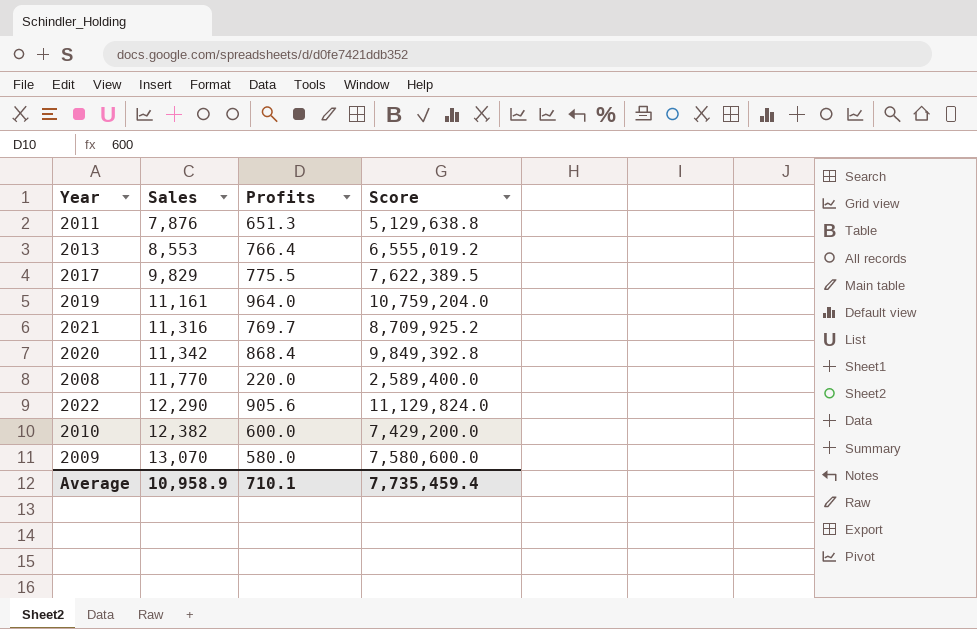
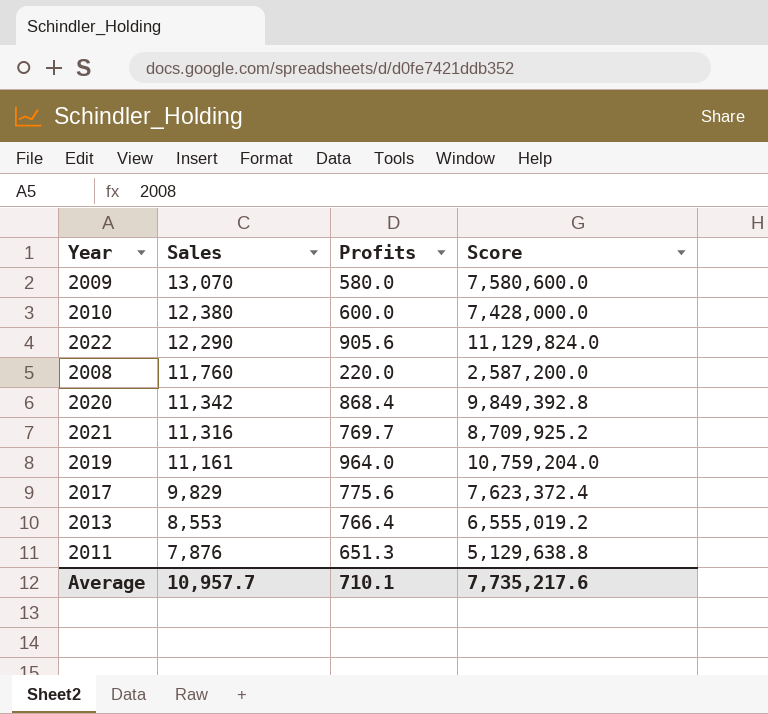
row order: Sales ascending -> Sales descending
2010 | Sales: 12,382 -> 12,380
2010 | Score: 7,429,200.0 -> 7,428,000.0
2008 | Sales: 11,770 -> 11,760
2008 | Score: 2,589,400.0 -> 2,587,200.0
2017 | Profits: 775.5 -> 775.6
2017 | Score: 7,622,389.5 -> 7,623,372.4
Average | Sales: 10,958.9 -> 10,957.7
Average | Score: 7,735,459.4 -> 7,735,217.6

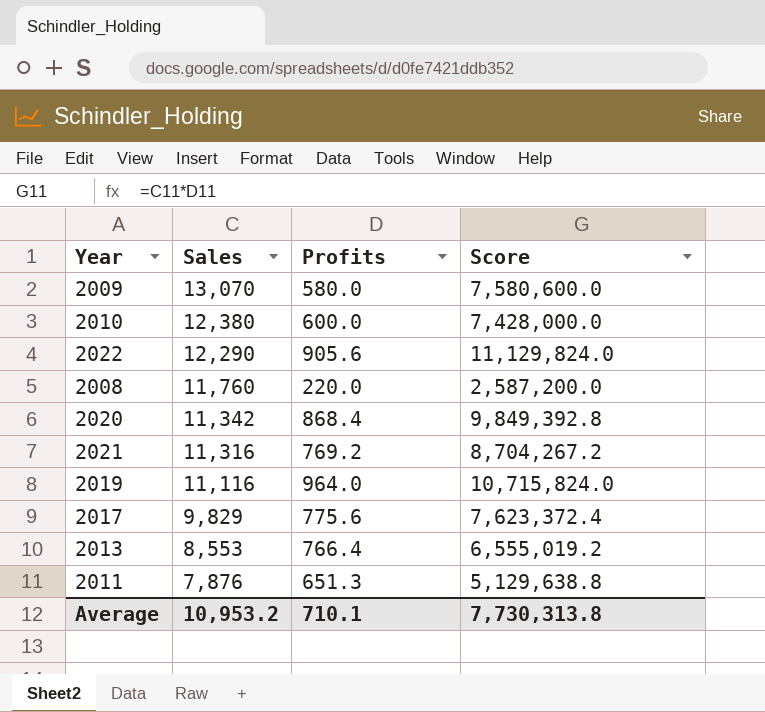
2021 | Profits: 769.7 -> 769.2
2021 | Score: 8,709,925.2 -> 8,704,267.2
2019 | Sales: 11,161 -> 11,116
2019 | Score: 10,759,204.0 -> 10,715,824.0
Average | Sales: 10,957.7 -> 10,953.2
Average | Score: 7,735,217.6 -> 7,730,313.8

